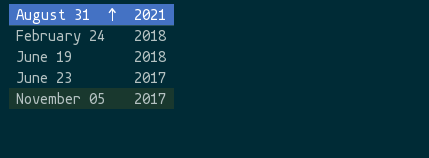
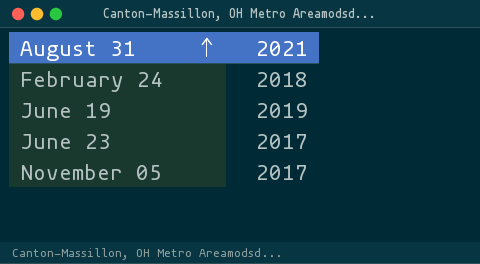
June 19 | 2021: 2018 -> 2019

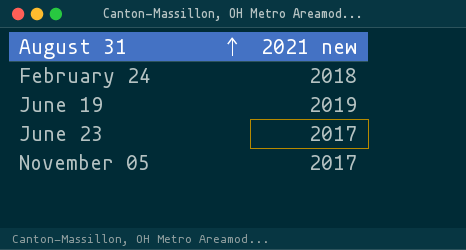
column name: 2021 -> 2021 new

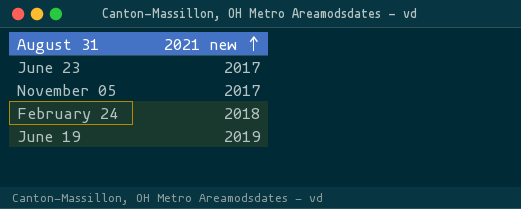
row order: August 31 ascending -> 2021 new ascending

